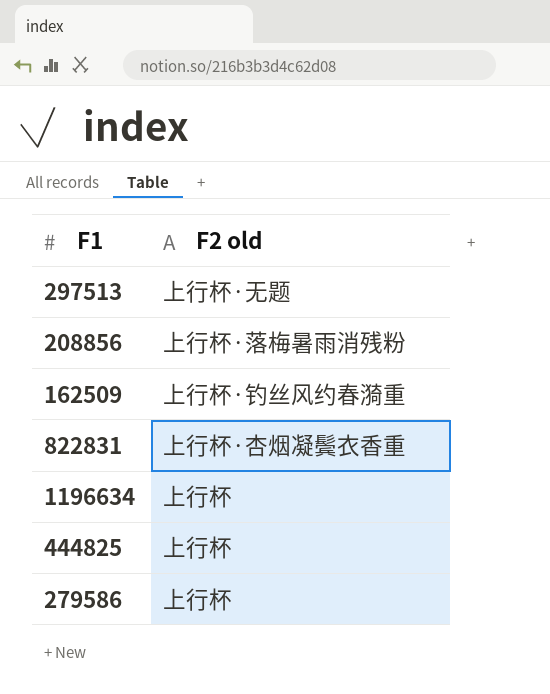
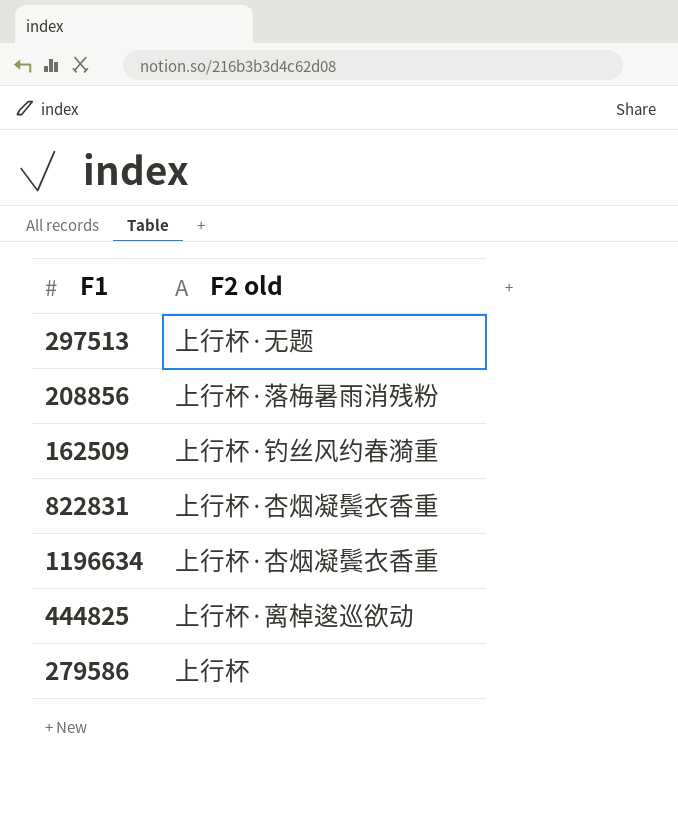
1196634 | F2 old: 上行杯 -> 上行杯·杏烟凝鬓衣香重
444825 | F2 old: 上行杯 -> 上行杯·离棹逡巡欲动

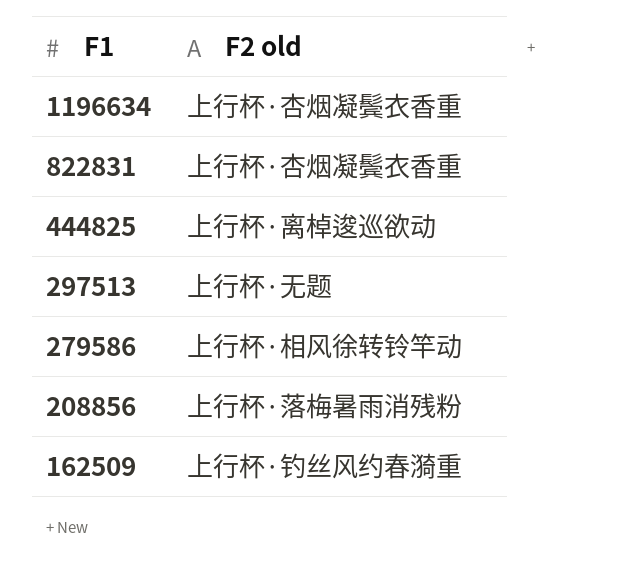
row order: none -> F1 descending
279586 | F2 old: 上行杯 -> 上行杯·相风徐转铃竿动

